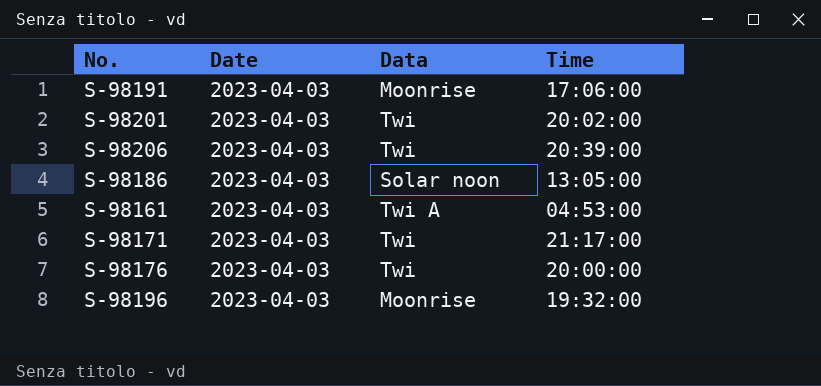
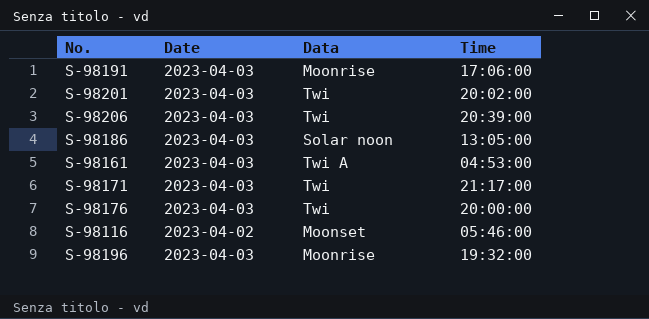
row S-98116: none -> 2023-04-02 | Moonset | 05:46:00

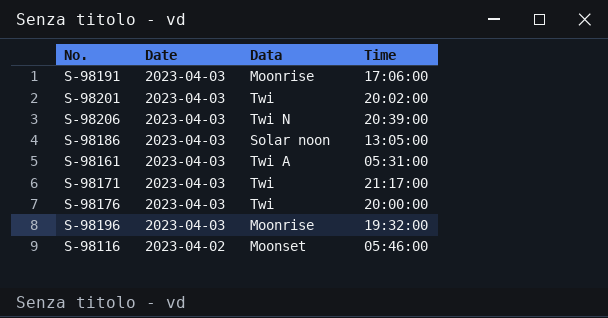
row order: none -> Date descending
S-98206 | Data: Twi -> Twi N
S-98161 | Time: 04:53:00 -> 05:31:00

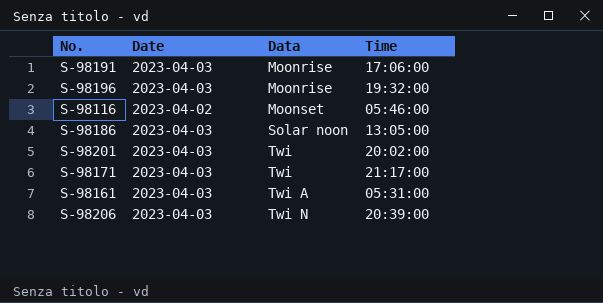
row order: Date descending -> Data ascending
row S-98176: 2023-04-03 | Twi | 20:00:00 -> none

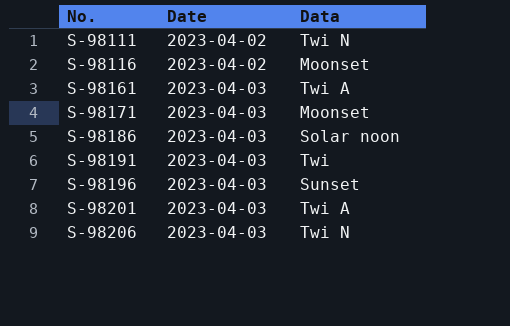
row order: Data ascending -> No. ascending
column Time | position: 4 -> none
row S-98111: none -> 2023-04-02 | Twi N
S-98171 | Data: Twi -> Moonset
S-98191 | Data: Moonrise -> Twi
S-98196 | Data: Moonrise -> Sunset
S-98201 | Data: Twi -> Twi A

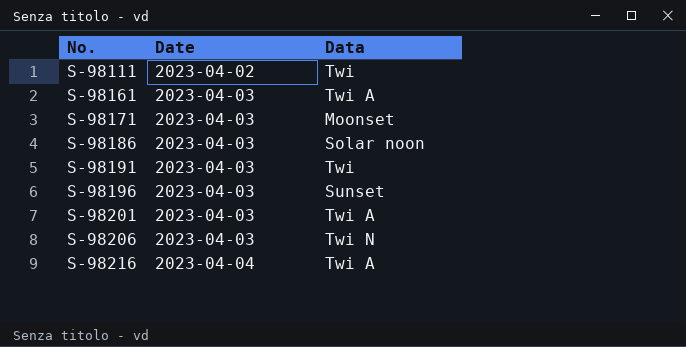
row S-98116: 2023-04-02 | Moonset -> none
S-98111 | Data: Twi N -> Twi
row S-98216: none -> 2023-04-04 | Twi A

